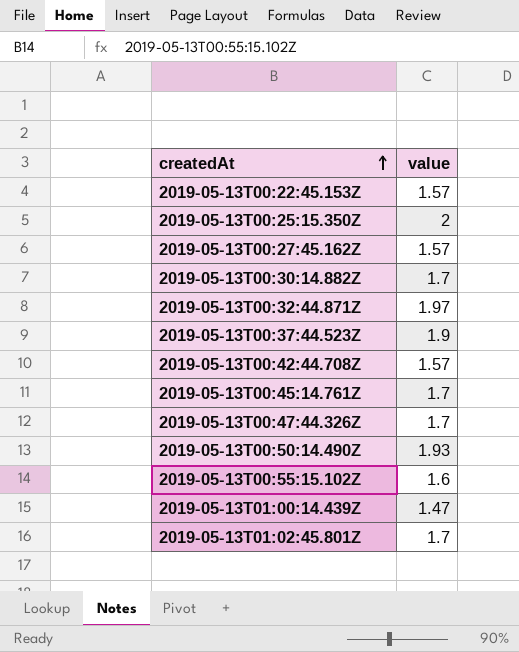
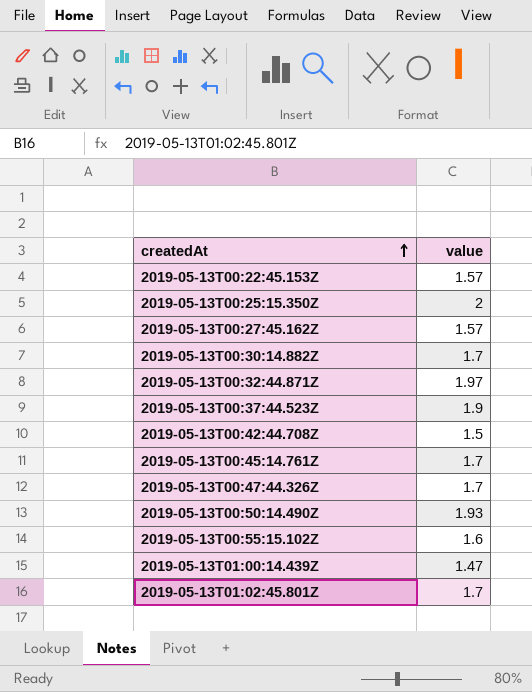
2019-05-13T00:42:44.708Z | value: 1.57 -> 1.5

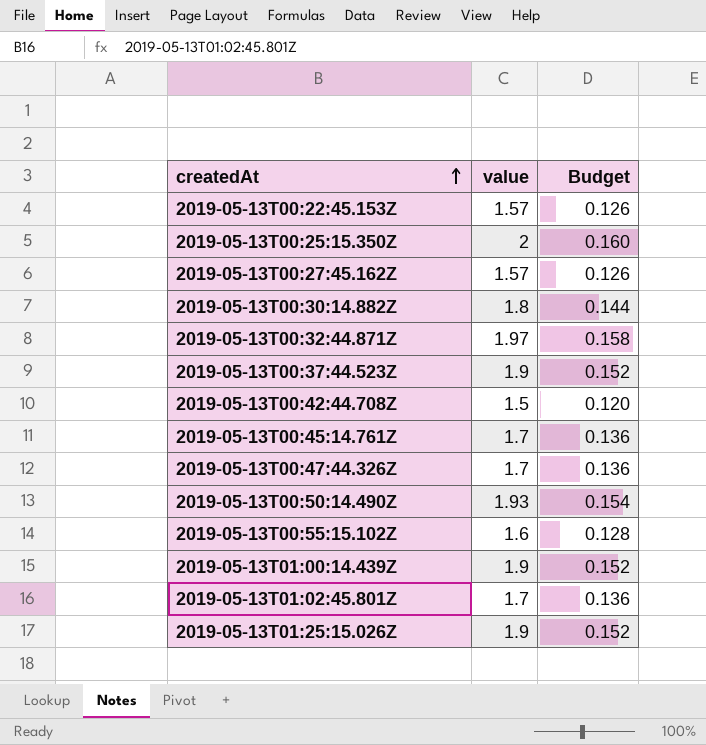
column Budget | formula: none -> [value] * 0.08
2019-05-13T00:30:14.882Z | value: 1.7 -> 1.8
2019-05-13T01:00:14.439Z | value: 1.47 -> 1.9
row 2019-05-13T01:25:15.026Z: none -> 1.9 | 0.152

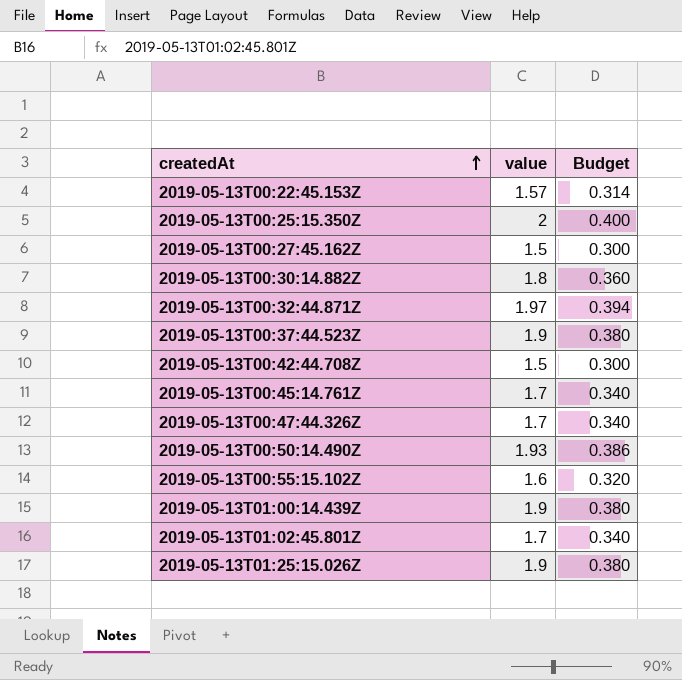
column Budget | formula: [value] * 0.08 -> [value] * 0.2
2019-05-13T00:27:45.162Z | value: 1.57 -> 1.5

